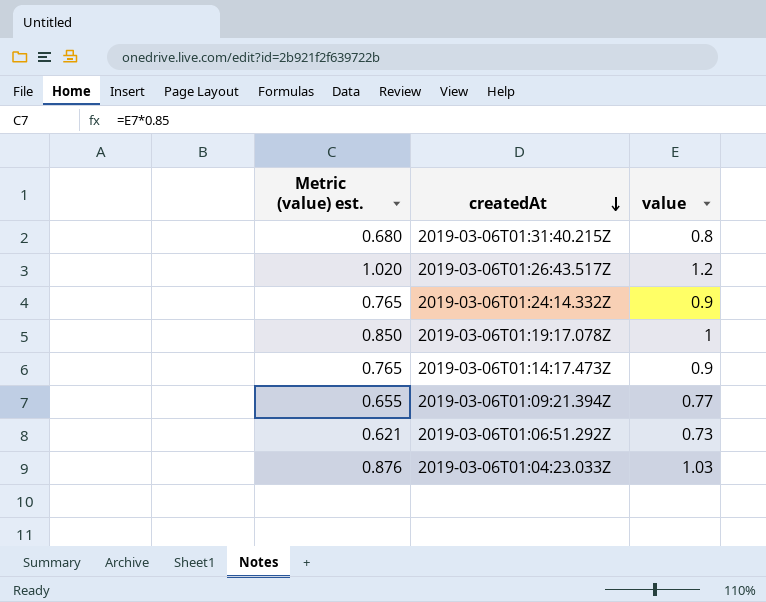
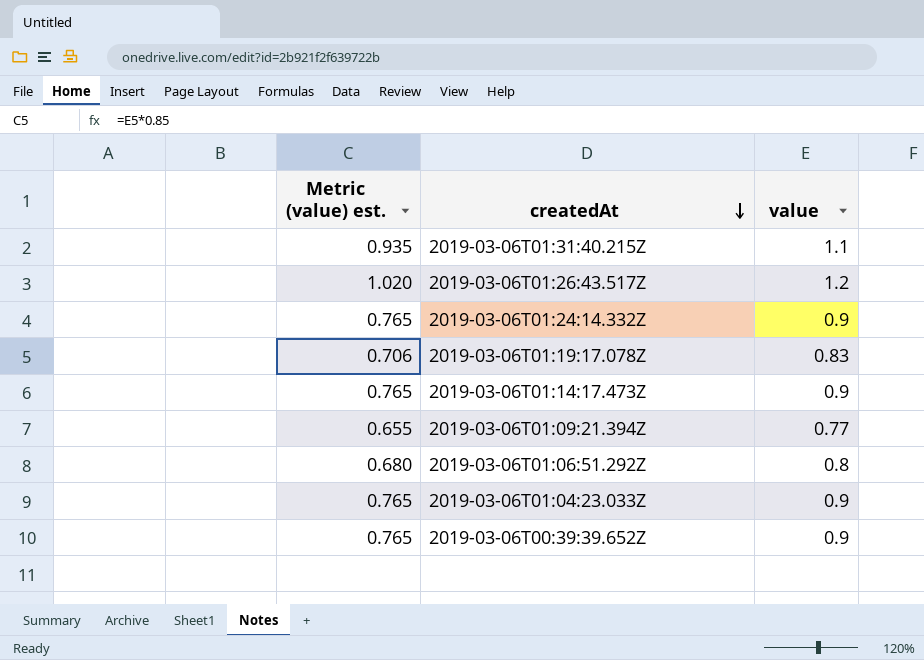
2019-03-06T01:31:40.215Z | Metric (value) est.: 0.680 -> 0.935
2019-03-06T01:31:40.215Z | value: 0.8 -> 1.1
2019-03-06T01:19:17.078Z | Metric (value) est.: 0.850 -> 0.706
2019-03-06T01:19:17.078Z | value: 1 -> 0.83
2019-03-06T01:06:51.292Z | Metric (value) est.: 0.621 -> 0.680
2019-03-06T01:06:51.292Z | value: 0.73 -> 0.8
2019-03-06T01:04:23.033Z | Metric (value) est.: 0.876 -> 0.765
2019-03-06T01:04:23.033Z | value: 1.03 -> 0.9
row 2019-03-06T00:39:39.652Z: none -> 0.765 | 0.9

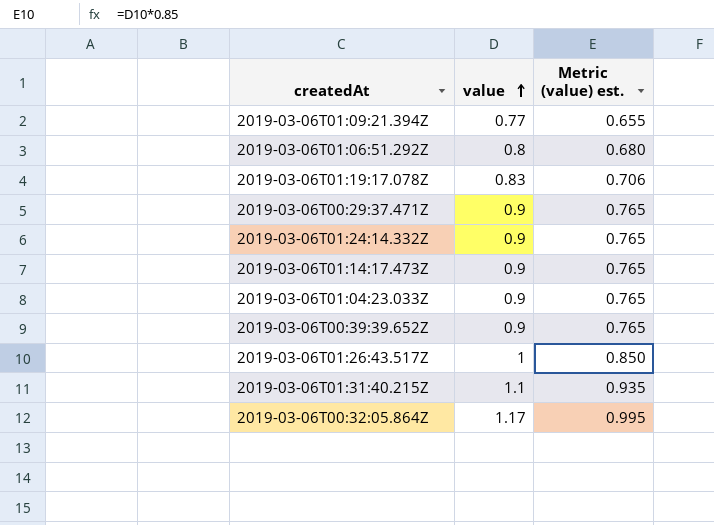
row order: createdAt descending -> value ascending
column Metric (value) est. | position: 1 -> 3
row 2019-03-06T00:29:37.471Z: none -> 0.9 | 0.765
2019-03-06T01:26:43.517Z | value: 1.2 -> 1
2019-03-06T01:26:43.517Z | Metric (value) est.: 1.020 -> 0.850
row 2019-03-06T00:32:05.864Z: none -> 1.17 | 0.995

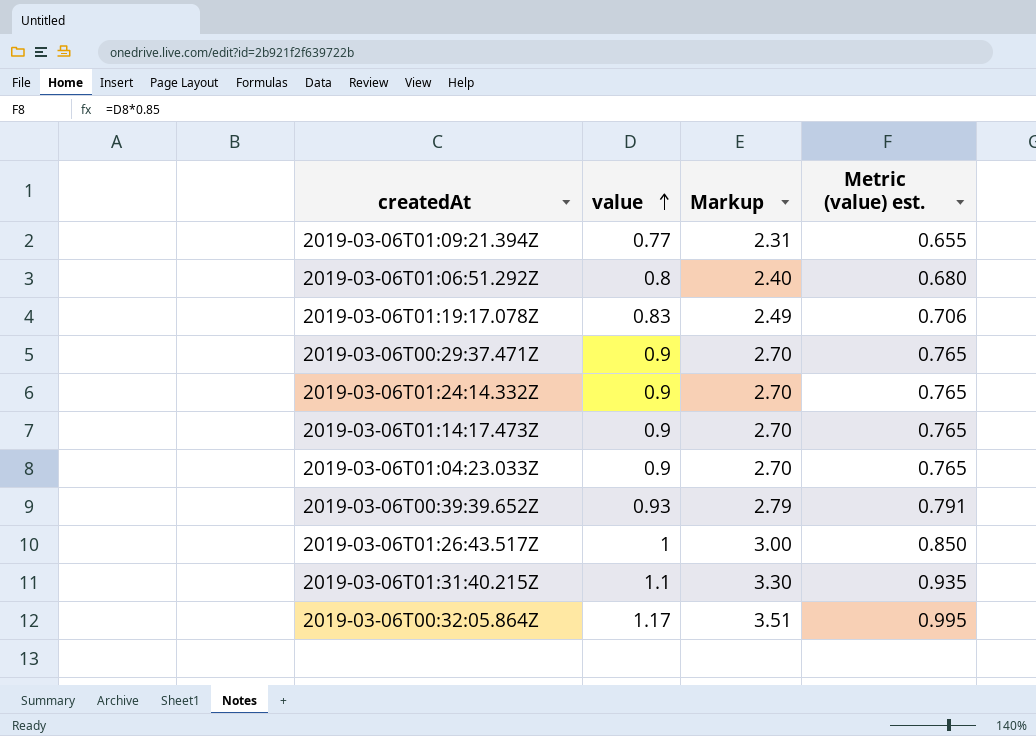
column Markup | formula: none -> [value] * 3
2019-03-06T00:39:39.652Z | value: 0.9 -> 0.93
2019-03-06T00:39:39.652Z | Metric (value) est.: 0.765 -> 0.791

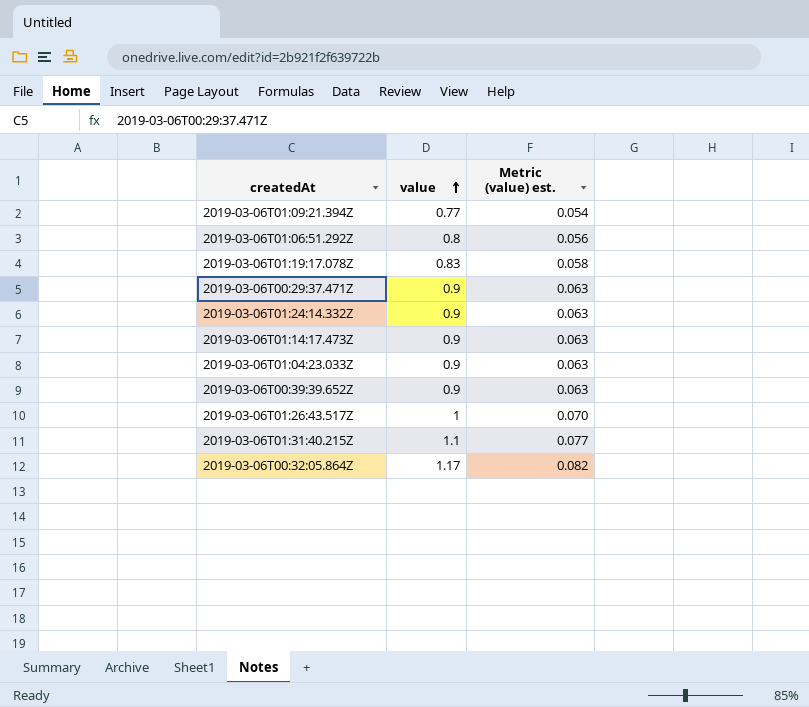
column Markup | formula: [value] * 3 -> none
column Metric (value) est. | formula: [value] * 0.85 -> [value] * 0.07
2019-03-06T00:39:39.652Z | value: 0.93 -> 0.9

